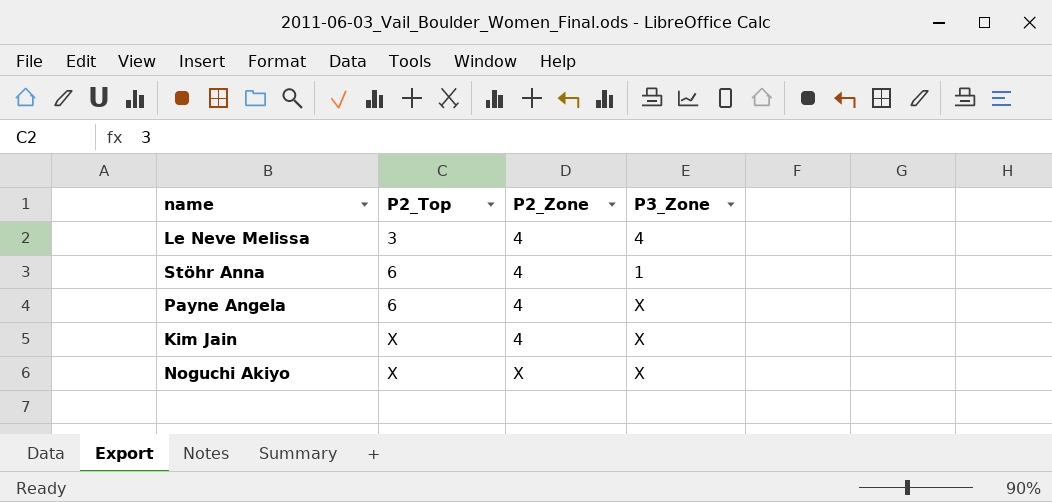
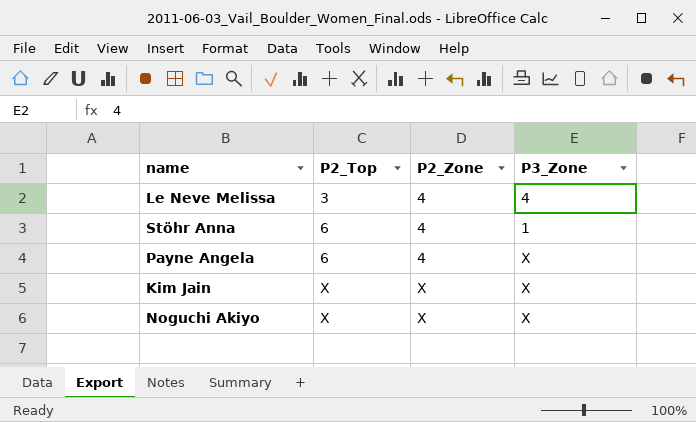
Kim Jain | P2_Zone: 4 -> X

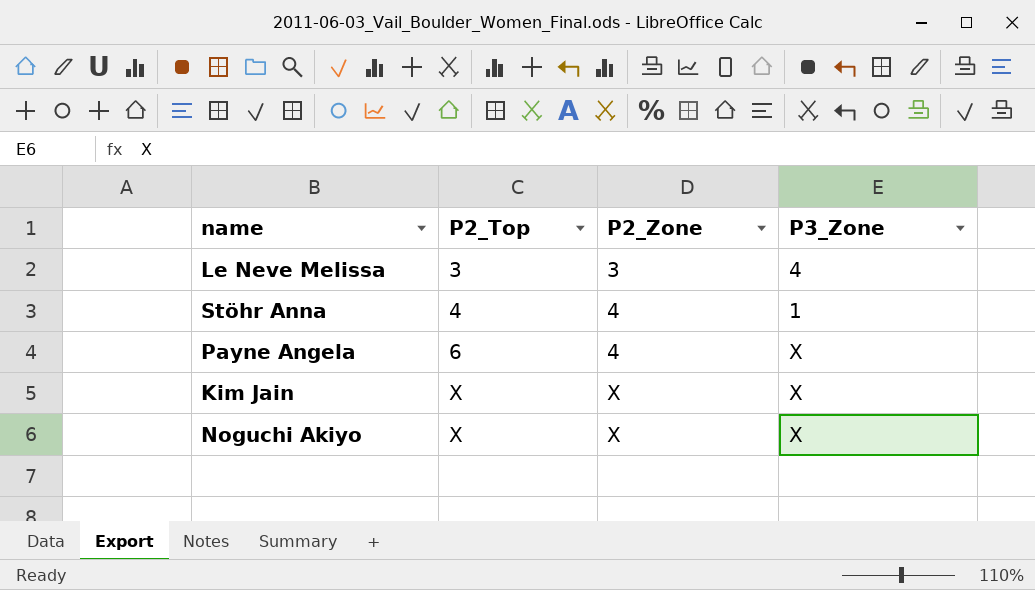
Le Neve Melissa | P2_Zone: 4 -> 3
Stöhr Anna | P2_Top: 6 -> 4

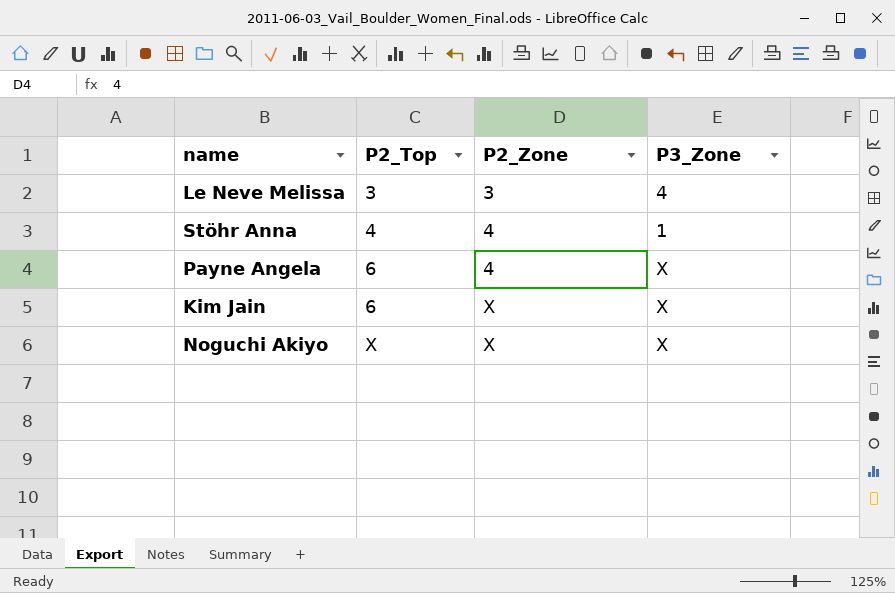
Kim Jain | P2_Top: X -> 6

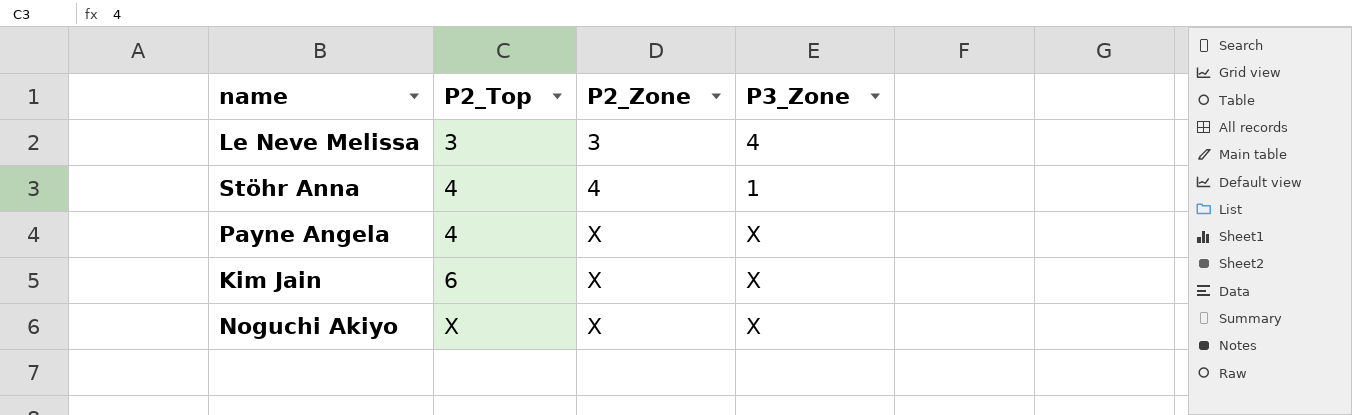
Payne Angela | P2_Top: 6 -> 4
Payne Angela | P2_Zone: 4 -> X

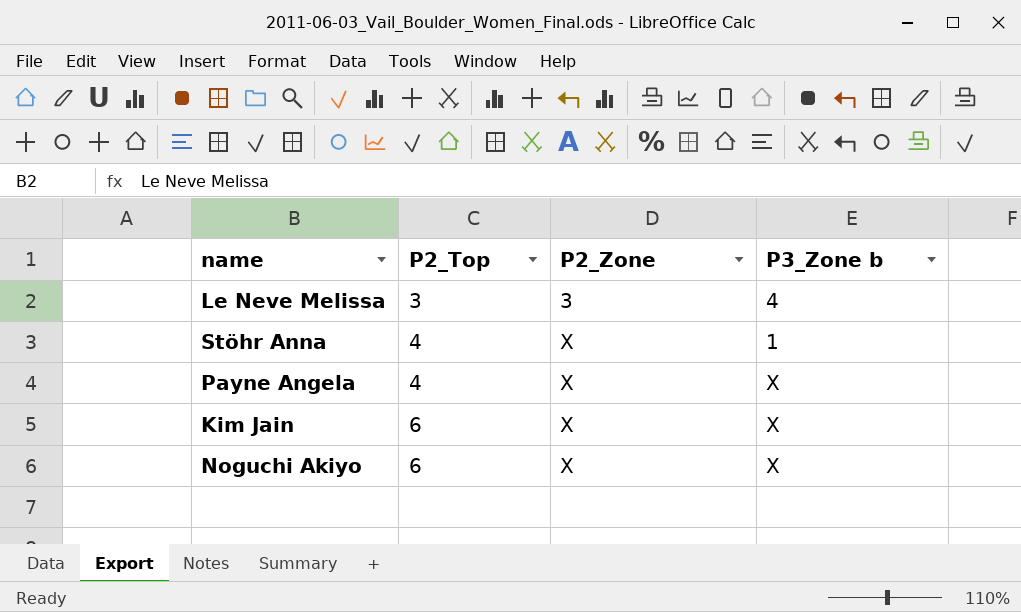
column name: P3_Zone -> P3_Zone b
Stöhr Anna | P2_Zone: 4 -> X
Noguchi Akiyo | P2_Top: X -> 6

